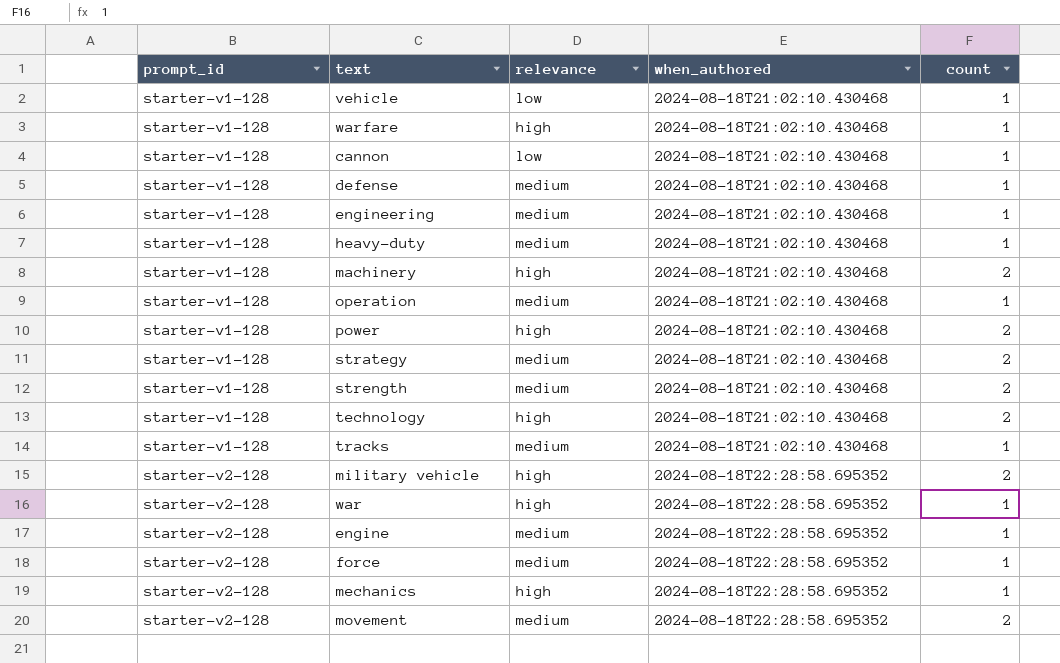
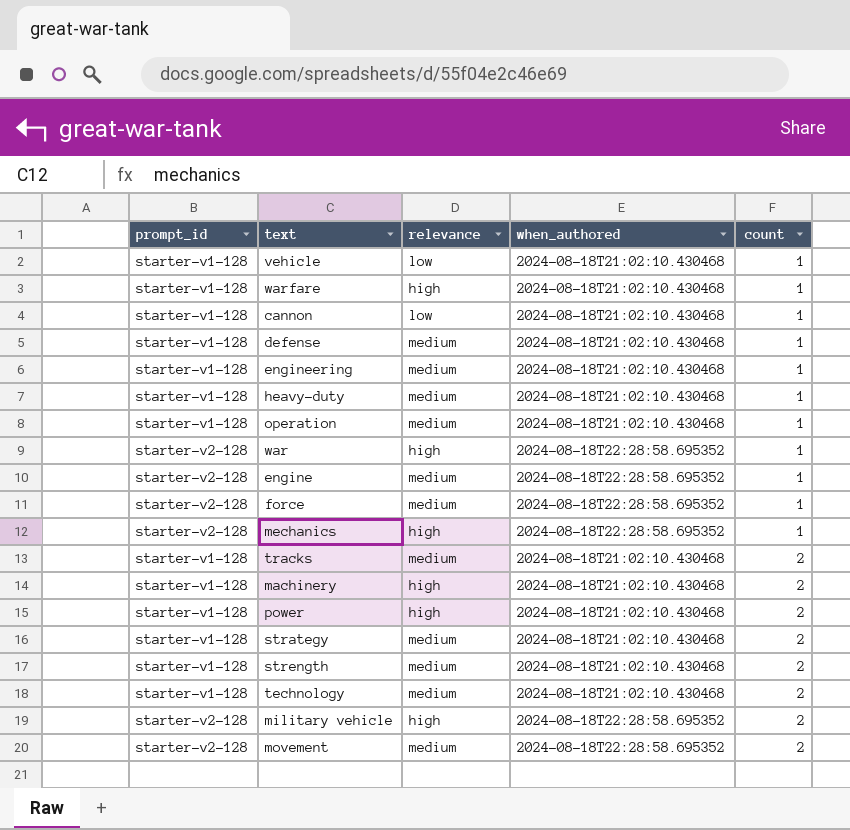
row order: prompt_id ascending -> count ascending
tracks | count: 1 -> 2
technology | relevance: high -> medium

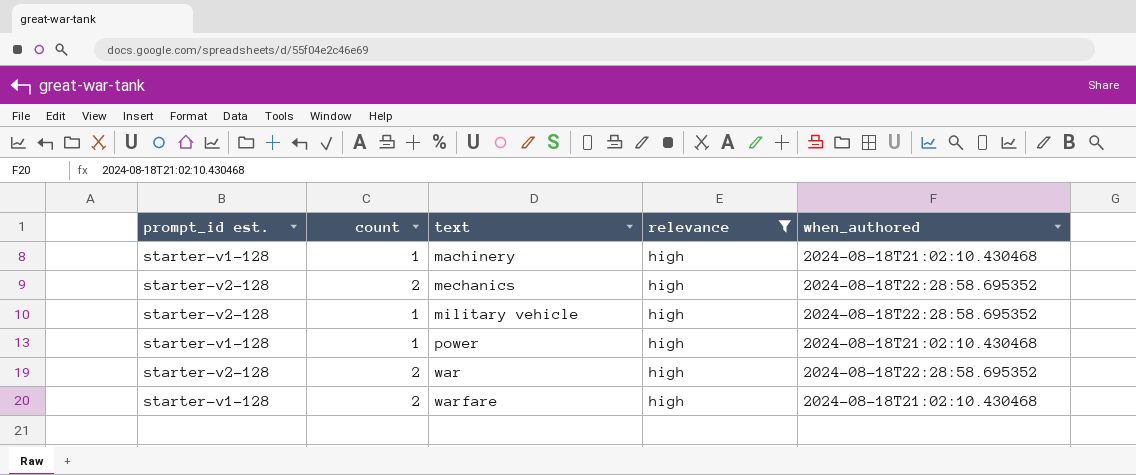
filter: none -> relevance = high
row order: count ascending -> text ascending
column name: prompt_id -> prompt_id est.
column count | position: 5 -> 2
machinery | count: 2 -> 1
mechanics | count: 1 -> 2
military vehicle | count: 2 -> 1
power | count: 2 -> 1
war | count: 1 -> 2
warfare | count: 1 -> 2

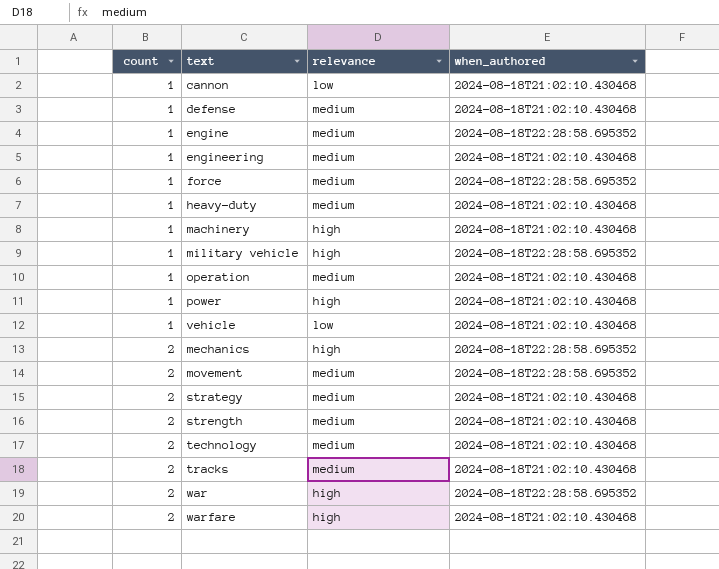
filter: relevance = high -> none
row order: text ascending -> count ascending
column prompt_id est. | position: 1 -> none

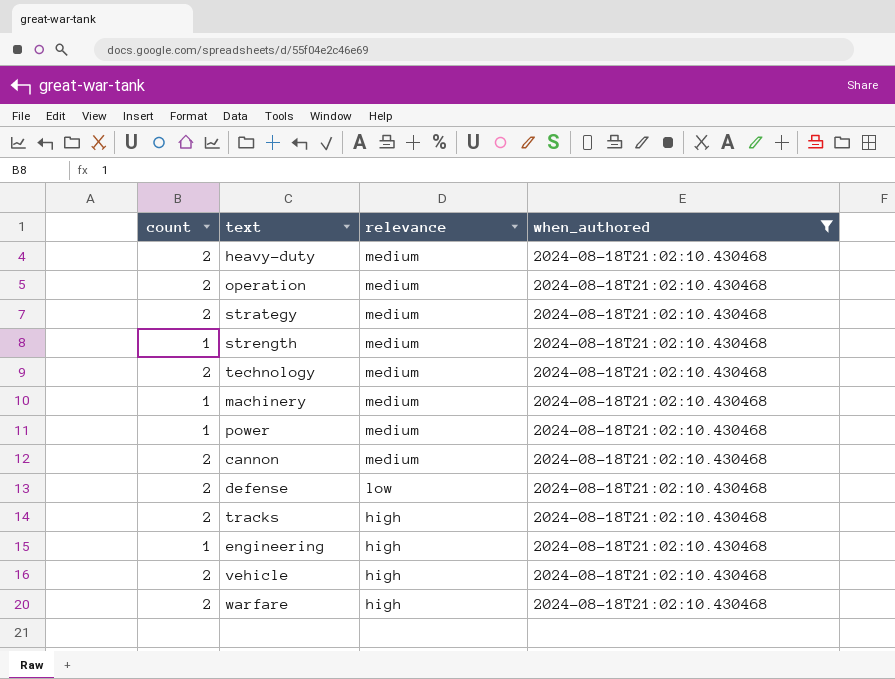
filter: none -> when_authored = 2024-08-18T21:02:10.430468
row order: count ascending -> relevance descending
heavy-duty | count: 1 -> 2
operation | count: 1 -> 2
strength | count: 2 -> 1
machinery | relevance: high -> medium
power | relevance: high -> medium
cannon | count: 1 -> 2
cannon | relevance: low -> medium
defense | count: 1 -> 2
defense | relevance: medium -> low
tracks | relevance: medium -> high
engineering | relevance: medium -> high
vehicle | count: 1 -> 2
vehicle | relevance: low -> high

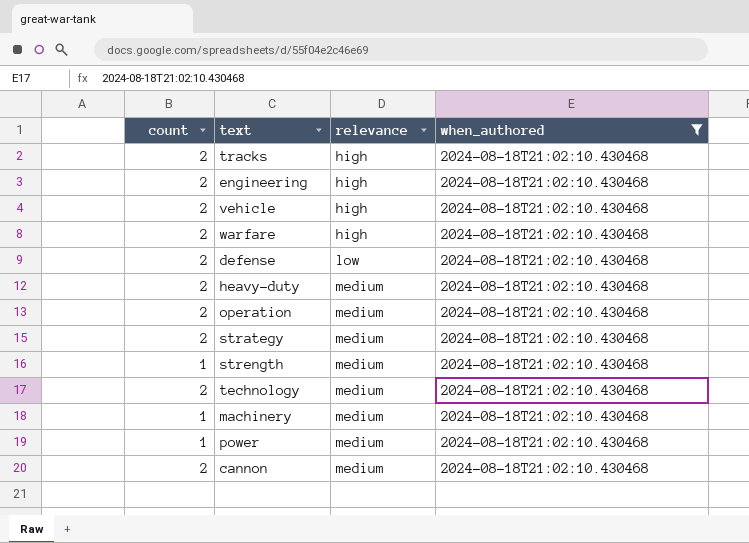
row order: relevance descending -> relevance ascending
engineering | count: 1 -> 2

